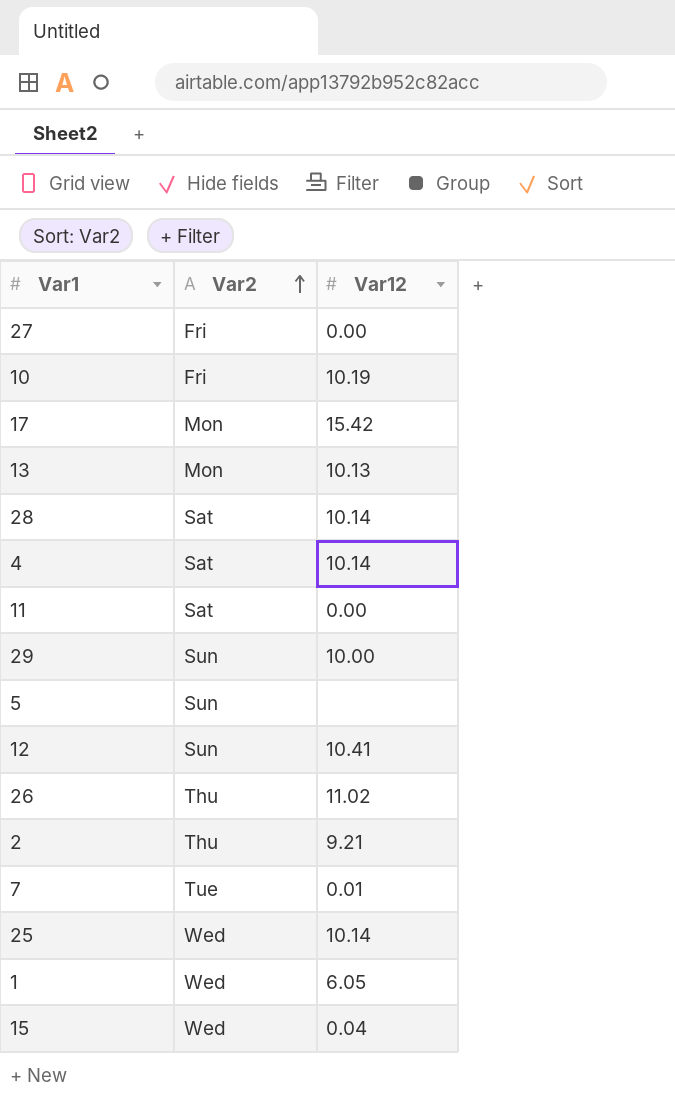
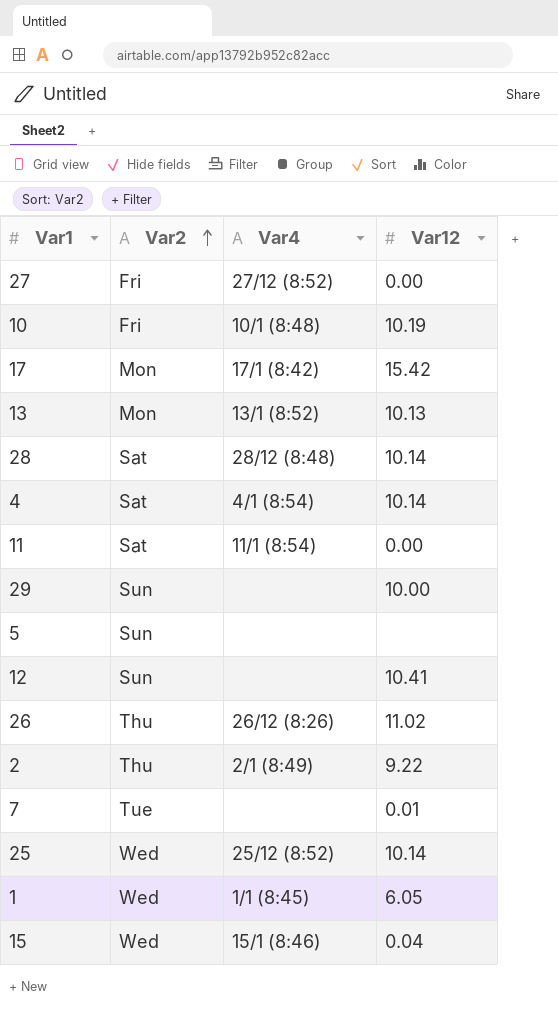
column Var4 | position: none -> 3
2 | Var12: 9.21 -> 9.22

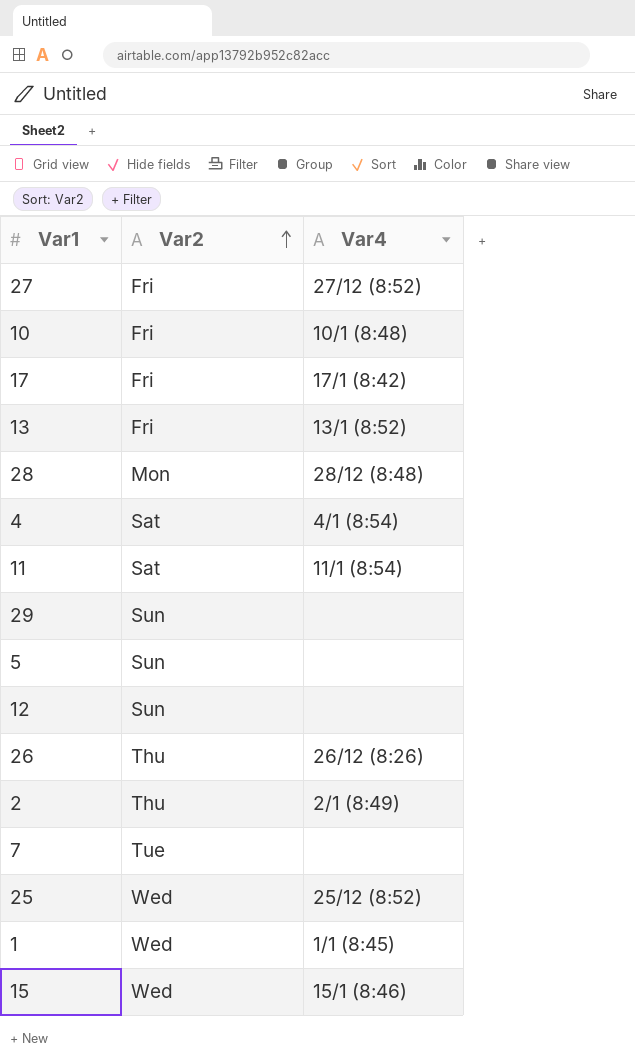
column Var12 | position: 4 -> none
17 | Var2: Mon -> Fri
13 | Var2: Mon -> Fri
28 | Var2: Sat -> Mon

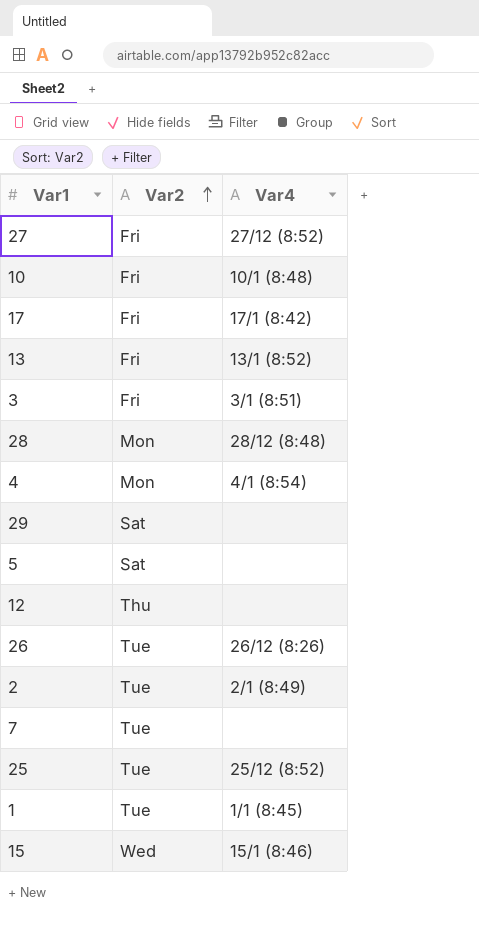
row 11: Sat | 11/1 (8:54) -> none
row 3: none -> Fri | 3/1 (8:51)
4 | Var2: Sat -> Mon
29 | Var2: Sun -> Sat
5 | Var2: Sun -> Sat
12 | Var2: Sun -> Thu
26 | Var2: Thu -> Tue
2 | Var2: Thu -> Tue
25 | Var2: Wed -> Tue
1 | Var2: Wed -> Tue

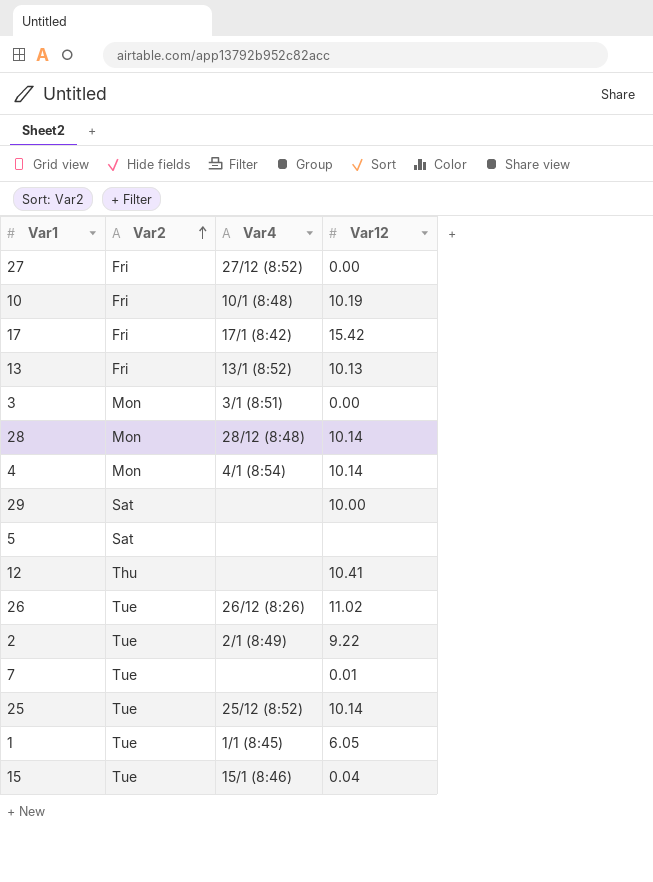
column Var12 | position: none -> 4
3 | Var2: Fri -> Mon
15 | Var2: Wed -> Tue

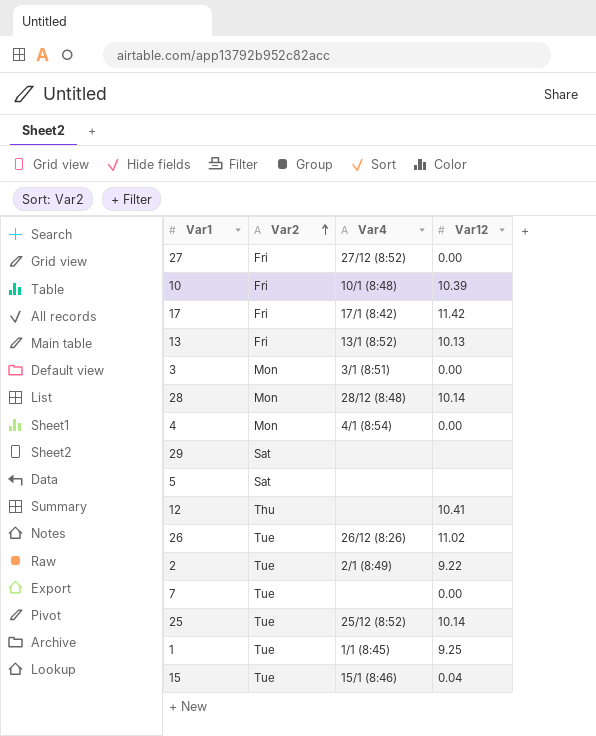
10 | Var12: 10.19 -> 10.39
17 | Var12: 15.42 -> 11.42
4 | Var12: 10.14 -> 0.00
29 | Var12: 10.00 -> none
7 | Var12: 0.01 -> 0.00
1 | Var12: 6.05 -> 9.25

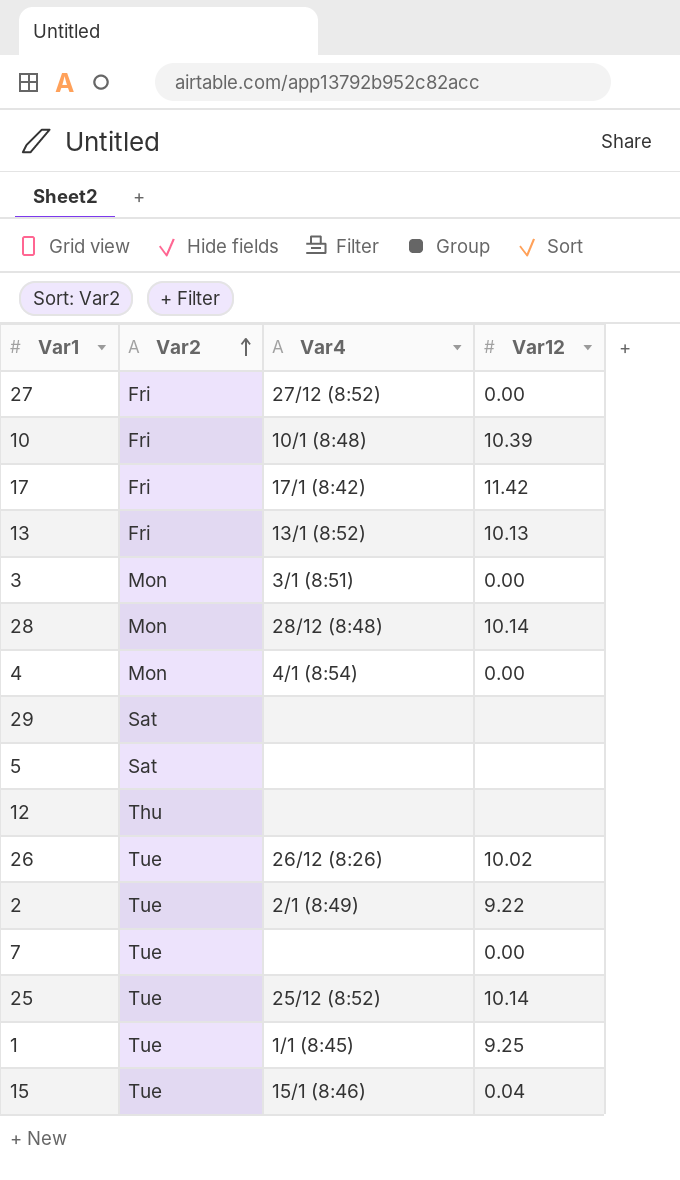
12 | Var12: 10.41 -> none
26 | Var12: 11.02 -> 10.02

